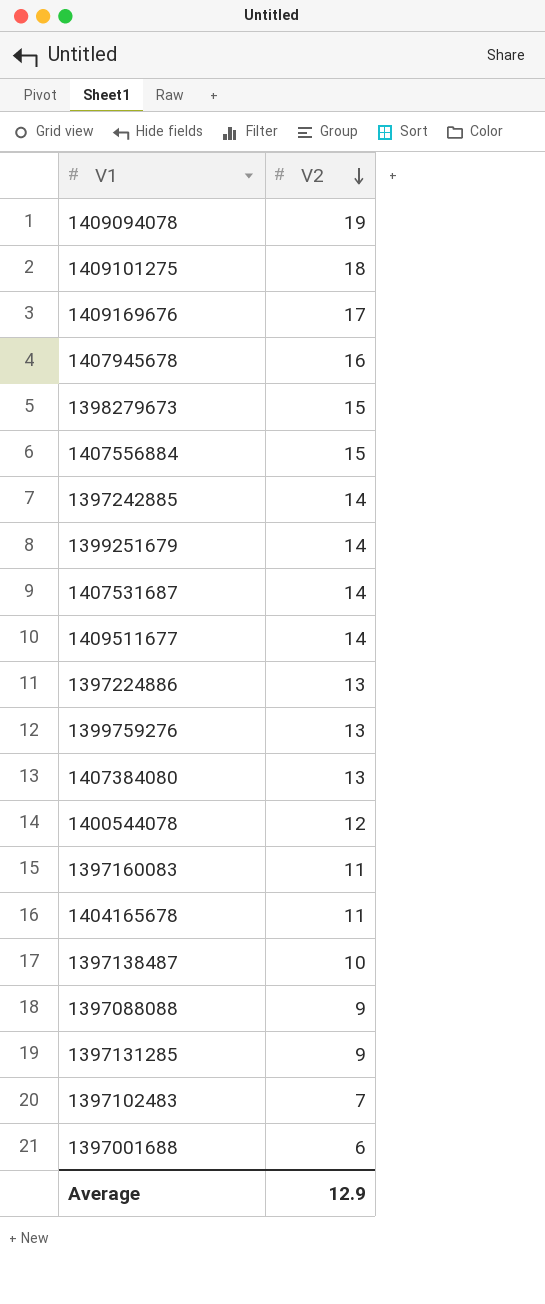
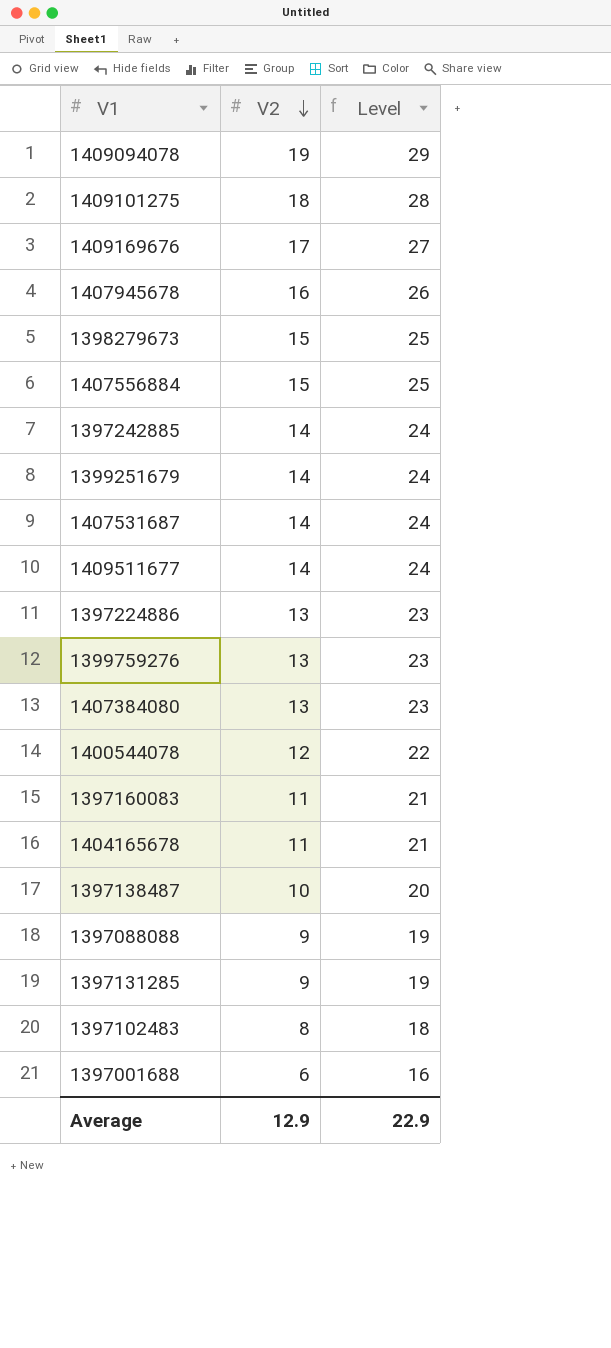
column Level | formula: none -> [V2] + 10
1397102483 | V2: 7 -> 8

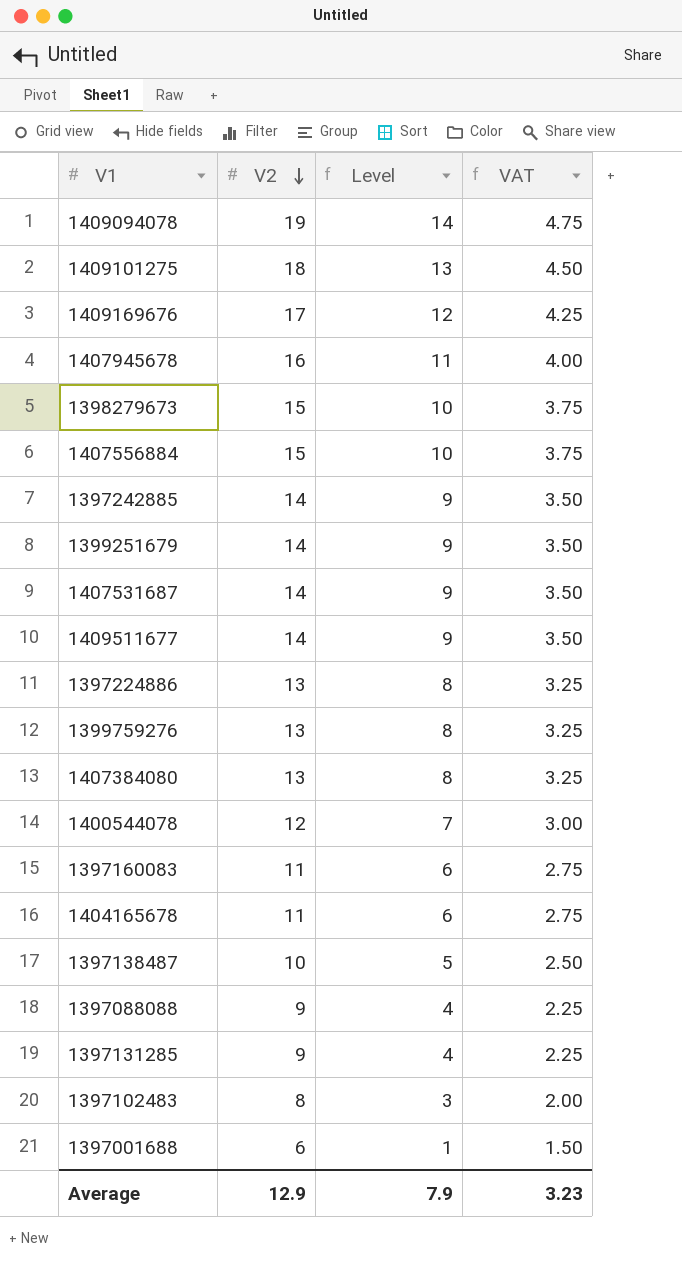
column Level | formula: [V2] + 10 -> [V2] - 5
column VAT | formula: none -> [V2] * 0.25
Average | Level: 22.9 -> 7.9

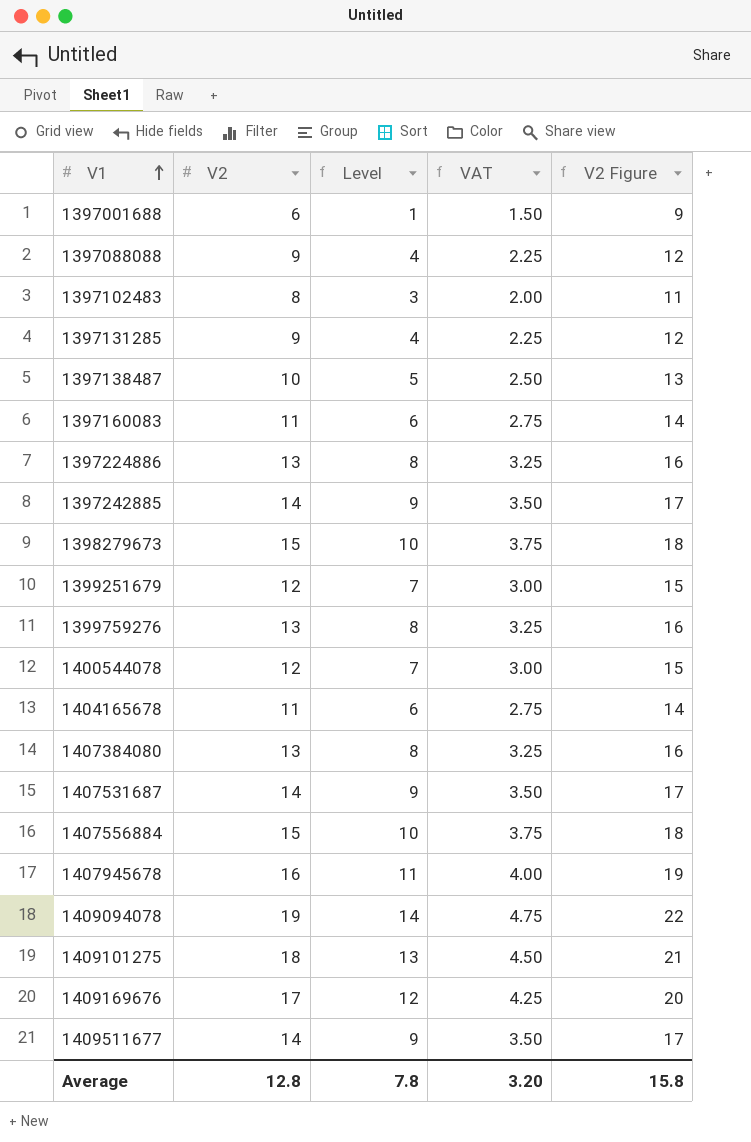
row order: V2 descending -> V1 ascending
column V2 Figure | formula: none -> [V2] + 3
1399251679 | V2: 14 -> 12
1399251679 | Level: 9 -> 7
1399251679 | VAT: 3.50 -> 3.00
Average | V2: 12.9 -> 12.8
Average | Level: 7.9 -> 7.8
Average | VAT: 3.23 -> 3.20

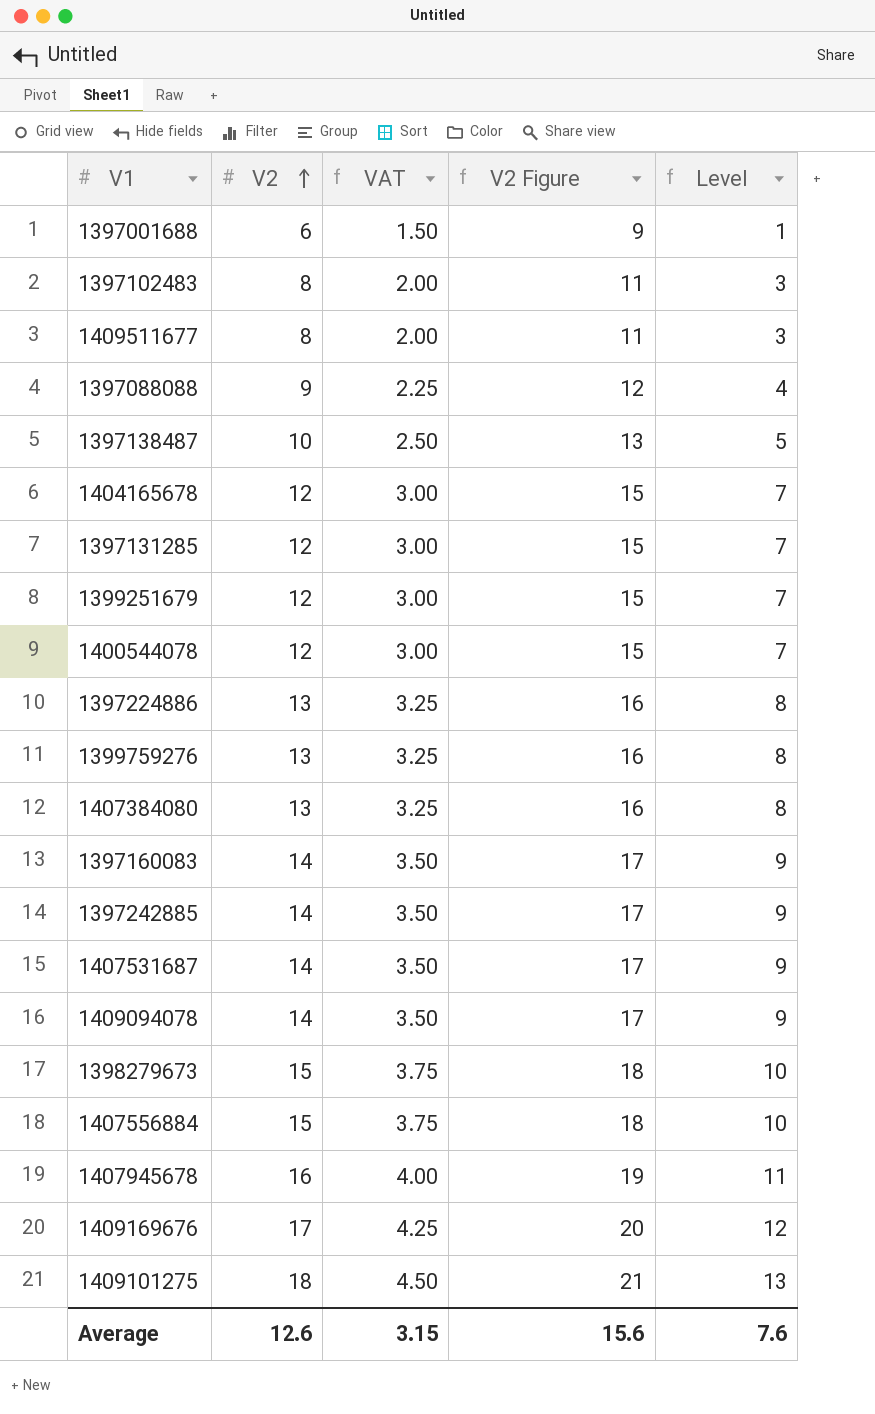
row order: V1 ascending -> V2 ascending
column Level | position: 3 -> 5
1409511677 | V2: 14 -> 8
1409511677 | VAT: 3.50 -> 2.00
1409511677 | V2 Figure: 17 -> 11
1409511677 | Level: 9 -> 3
1404165678 | V2: 11 -> 12
1404165678 | VAT: 2.75 -> 3.00
1404165678 | V2 Figure: 14 -> 15
1404165678 | Level: 6 -> 7
1397131285 | V2: 9 -> 12
1397131285 | VAT: 2.25 -> 3.00
1397131285 | V2 Figure: 12 -> 15
1397131285 | Level: 4 -> 7
1397160083 | V2: 11 -> 14
1397160083 | VAT: 2.75 -> 3.50
1397160083 | V2 Figure: 14 -> 17
1397160083 | Level: 6 -> 9
1409094078 | V2: 19 -> 14
1409094078 | VAT: 4.75 -> 3.50
1409094078 | V2 Figure: 22 -> 17
1409094078 | Level: 14 -> 9
Average | V2: 12.8 -> 12.6
Average | VAT: 3.20 -> 3.15
Average | V2 Figure: 15.8 -> 15.6
Average | Level: 7.8 -> 7.6

